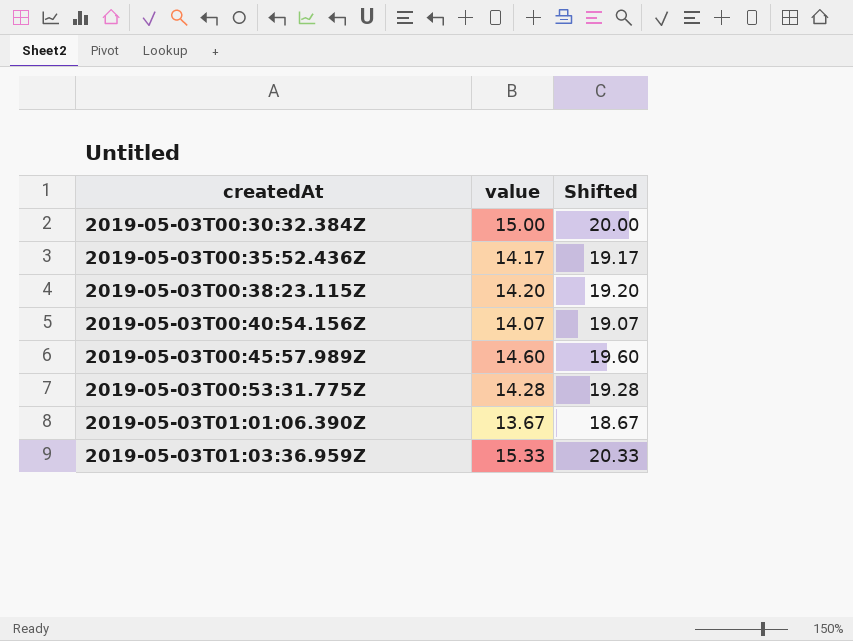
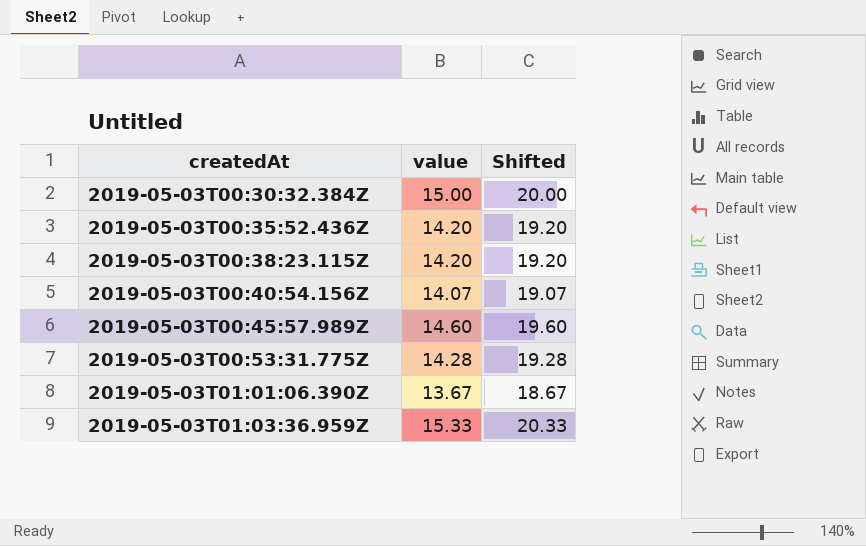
2019-05-03T00:35:52.436Z | value: 14.17 -> 14.20
2019-05-03T00:35:52.436Z | Shifted: 19.17 -> 19.20

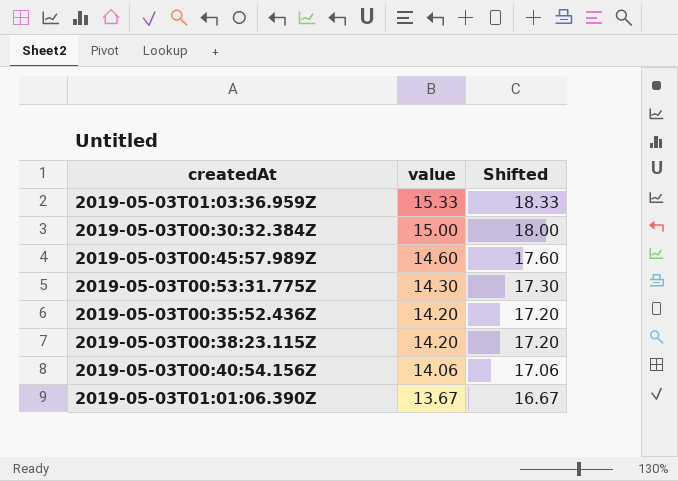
row order: createdAt ascending -> value descending
column Shifted | formula: [value] + 5 -> [value] + 3
2019-05-03T00:53:31.775Z | value: 14.28 -> 14.30
2019-05-03T00:40:54.156Z | value: 14.07 -> 14.06

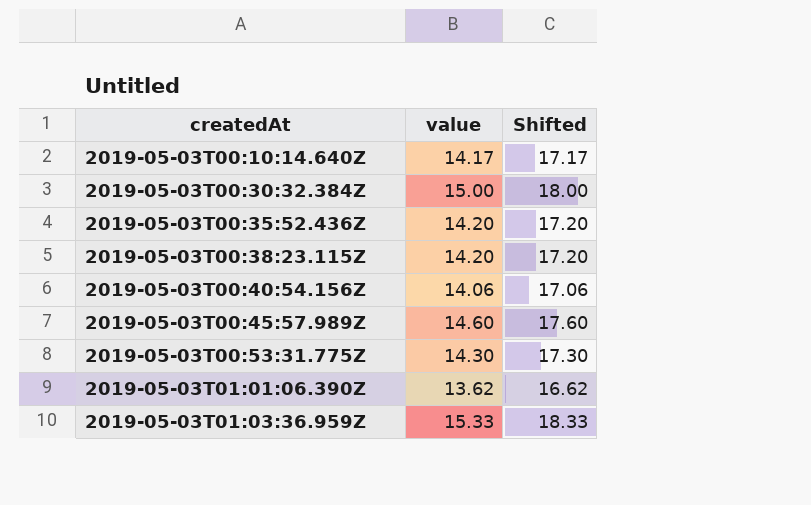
row order: value descending -> createdAt ascending
row 2019-05-03T00:10:14.640Z: none -> 14.17 | 17.17
2019-05-03T01:01:06.390Z | value: 13.67 -> 13.62
2019-05-03T01:01:06.390Z | Shifted: 16.67 -> 16.62

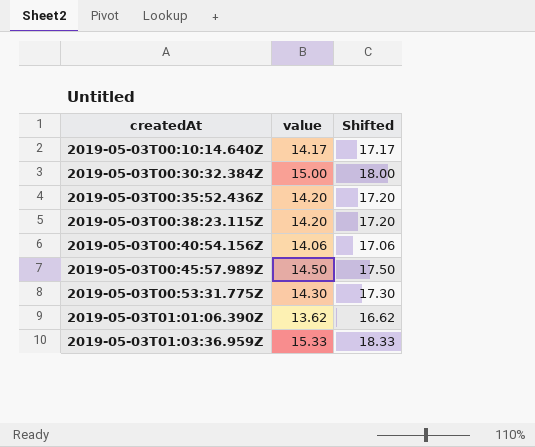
2019-05-03T00:45:57.989Z | value: 14.60 -> 14.50
2019-05-03T00:45:57.989Z | Shifted: 17.60 -> 17.50

